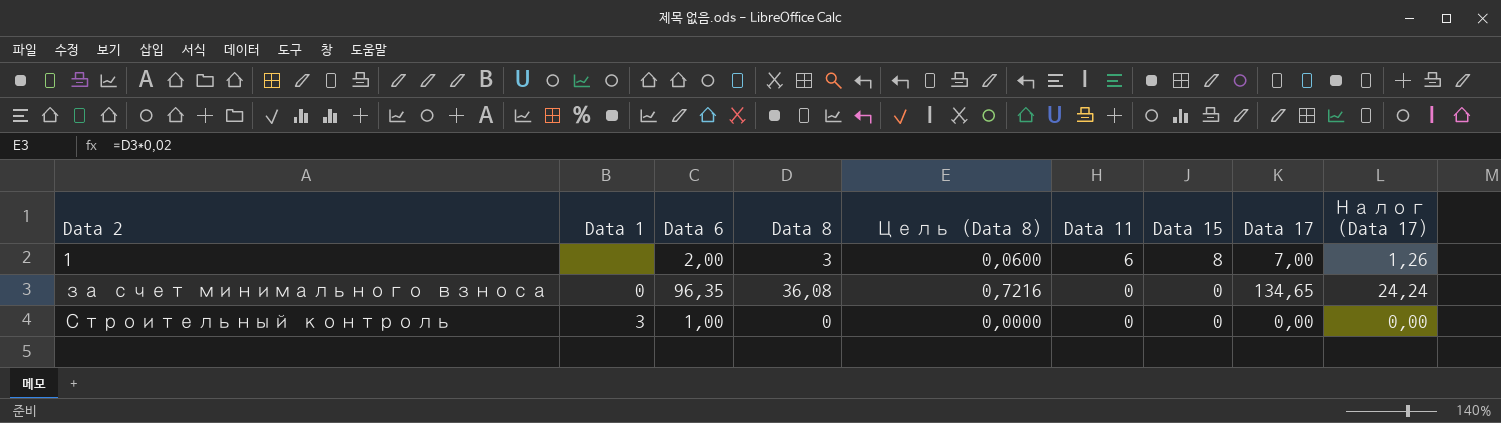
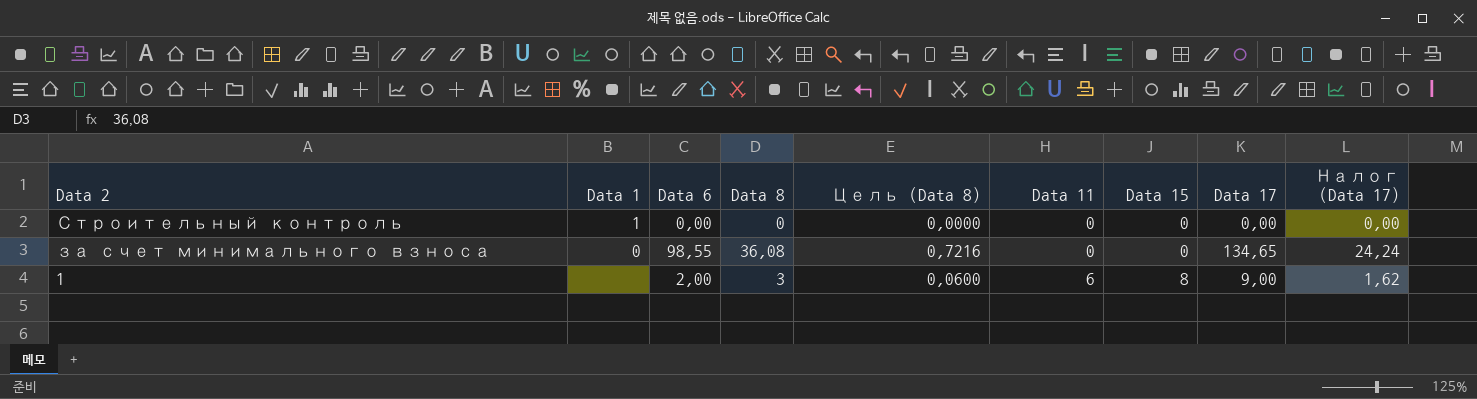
row order: Data 2 ascending -> Data 2 descending
Строительный контроль | Data 1: 3 -> 1
Строительный контроль | Data 6: 1,00 -> 0,00
за счет минимального взноса | Data 6: 96,35 -> 98,55
1 | Data 17: 7,00 -> 9,00
1 | Налог (Data 17): 1,26 -> 1,62

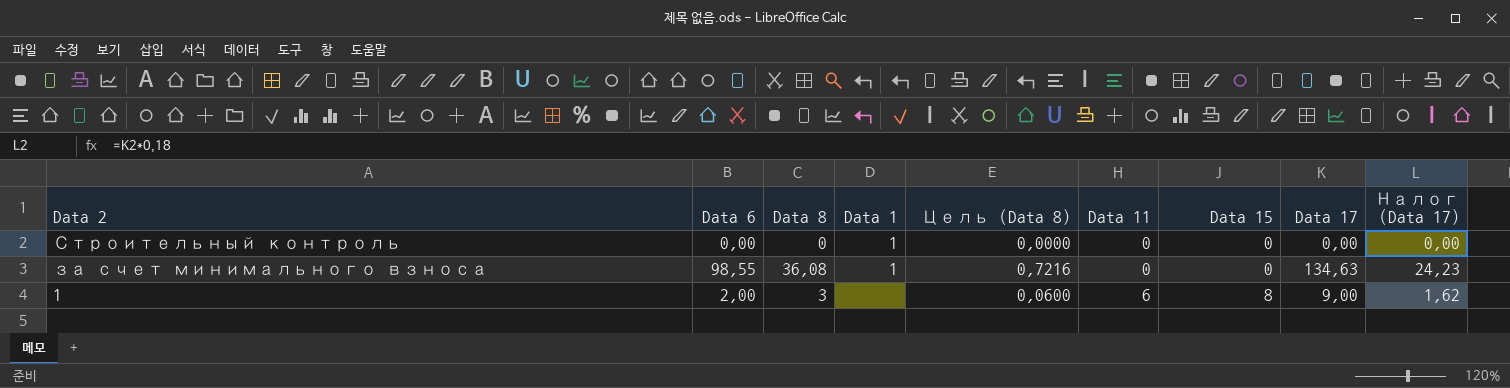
column Data 1 | position: 2 -> 4
за счет минимального взноса | Data 1: 0 -> 1
за счет минимального взноса | Data 17: 134,65 -> 134,63
за счет минимального взноса | Налог (Data 17): 24,24 -> 24,23

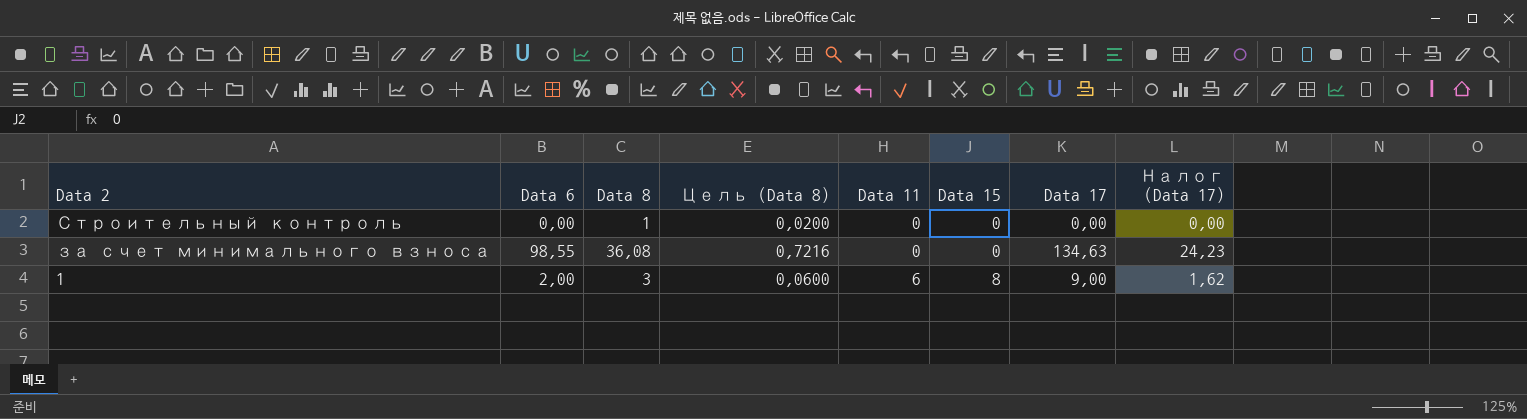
column Data 1 | position: 4 -> none
Строительный контроль | Data 8: 0 -> 1
Строительный контроль | Цель (Data 8): 0,0000 -> 0,0200

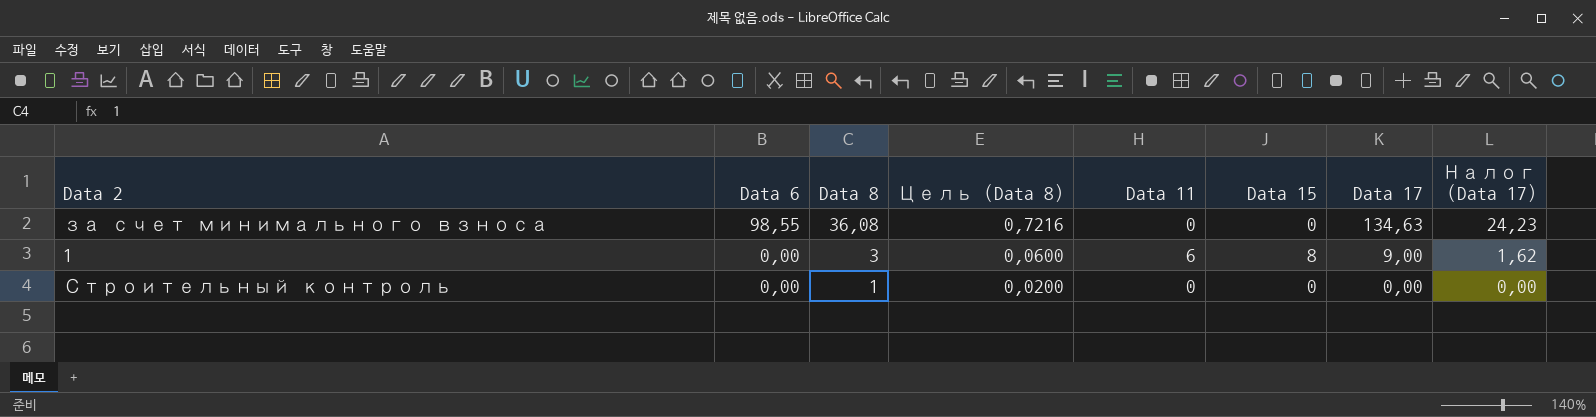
row order: Data 2 descending -> Data 6 descending
1 | Data 6: 2,00 -> 0,00

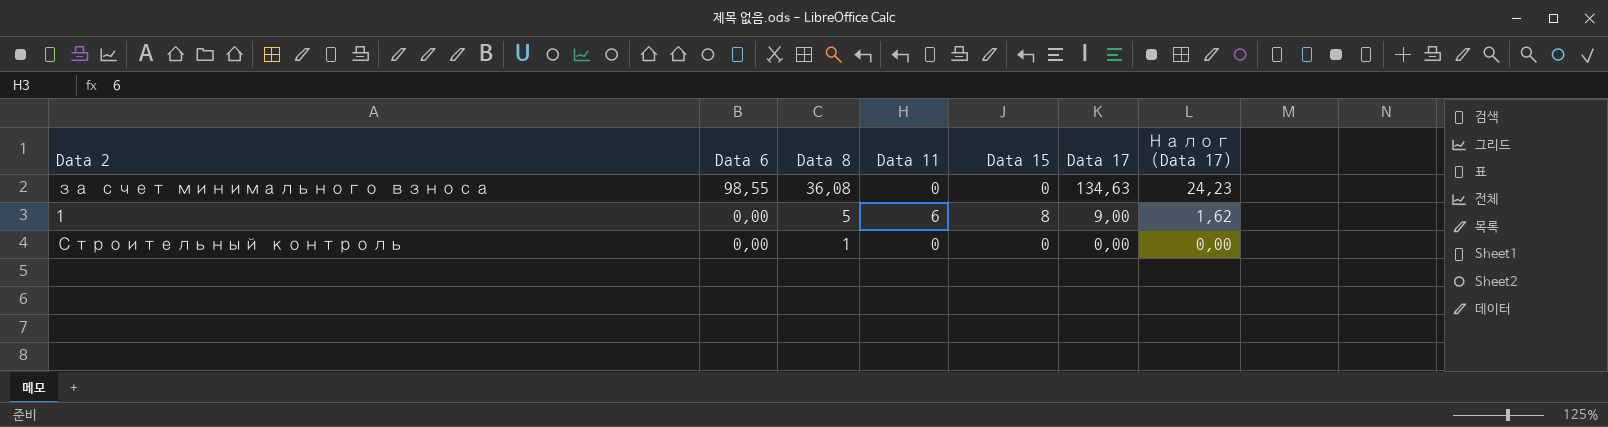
column Цель (Data 8) | formula: [Data 8] * 0,02 -> none
1 | Data 8: 3 -> 5

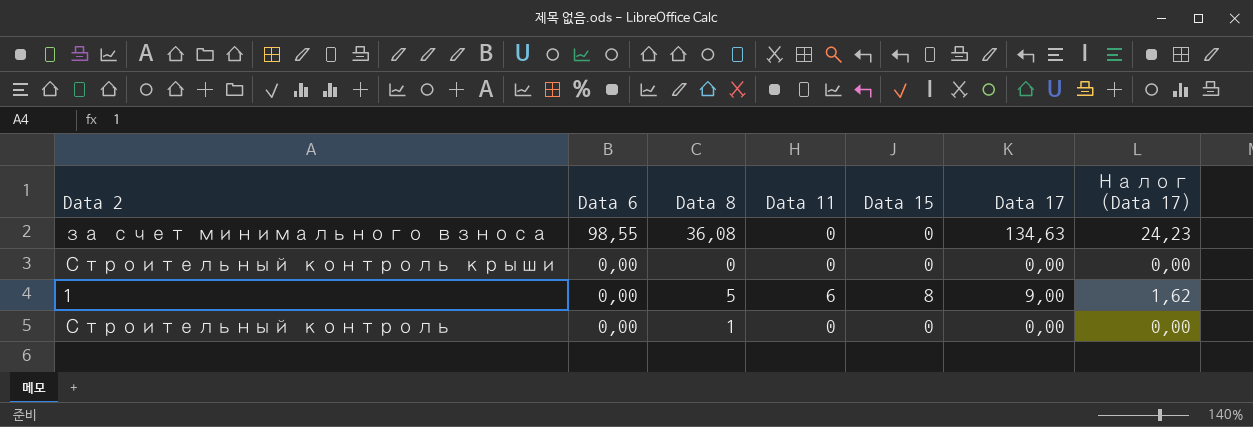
row Строительный контроль крыши: none -> 0,00 | 0 | 0 | 0 | 0,00 | 0,00

